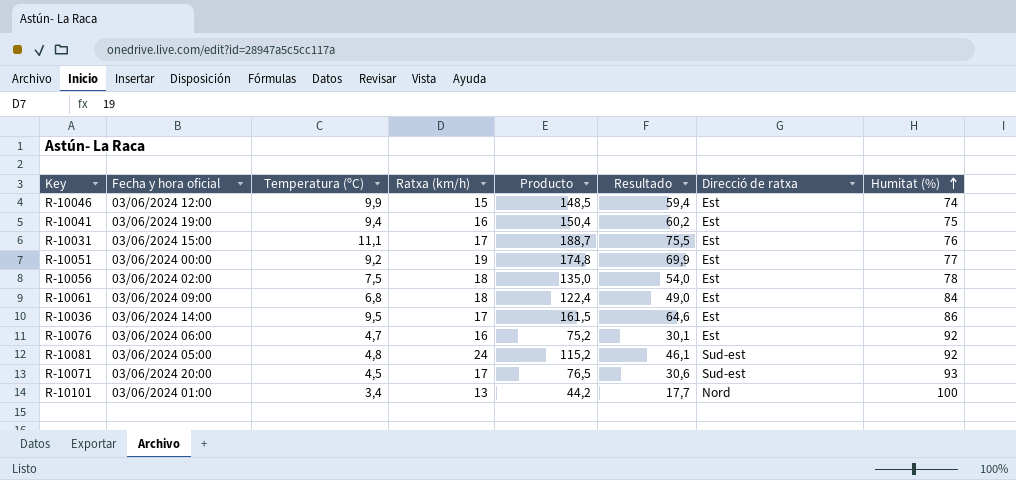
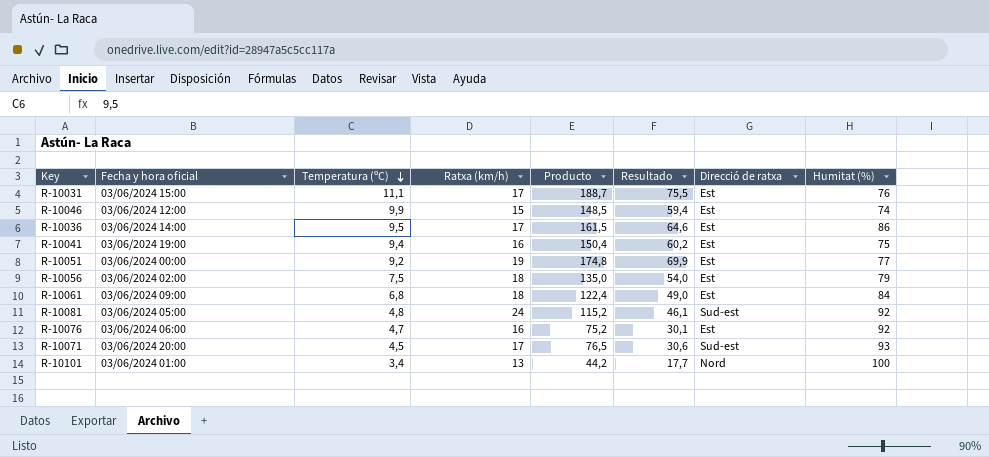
row order: Humitat (%) ascending -> Temperatura (ºC) descending
R-10056 | Humitat (%): 78 -> 79

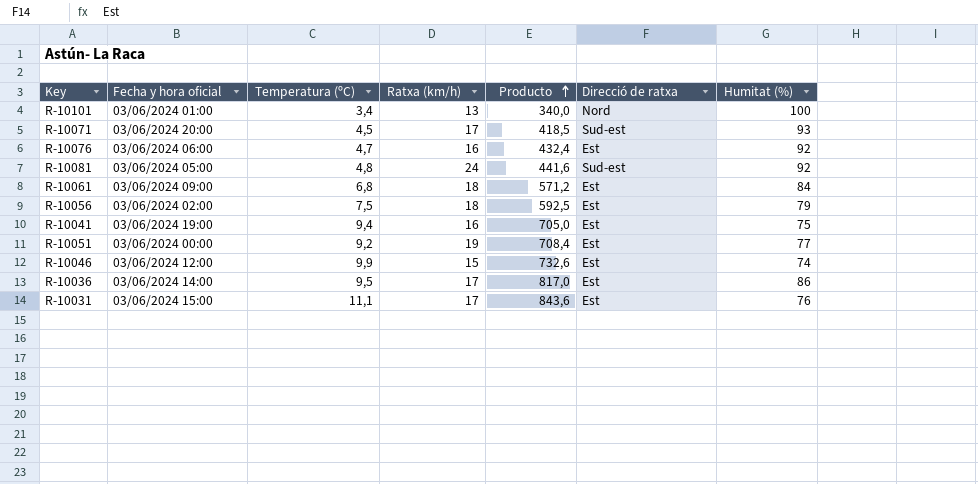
row order: Temperatura (ºC) descending -> Producto ascending
column Resultado | formula: [Producto] * 0,4 -> none
column Producto | formula: [Temperatura (ºC)] * [Ratxa (km/h)] -> [Temperatura (ºC)] * [Humitat (%)]

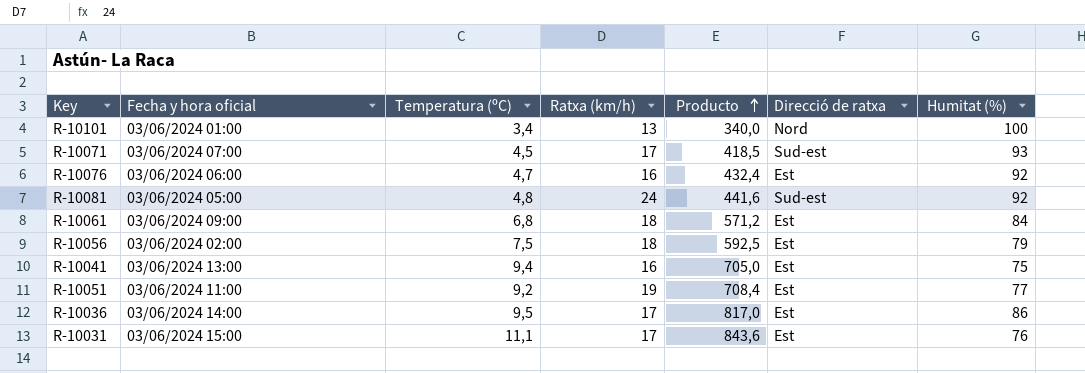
row R-10046: 03/06/2024 12:00 | 9,9 | 15 | 732,6 | Est | 74 -> none
R-10071 | Fecha y hora oficial: 03/06/2024 20:00 -> 03/06/2024 07:00
R-10041 | Fecha y hora oficial: 03/06/2024 19:00 -> 03/06/2024 13:00
R-10051 | Fecha y hora oficial: 03/06/2024 00:00 -> 03/06/2024 11:00

